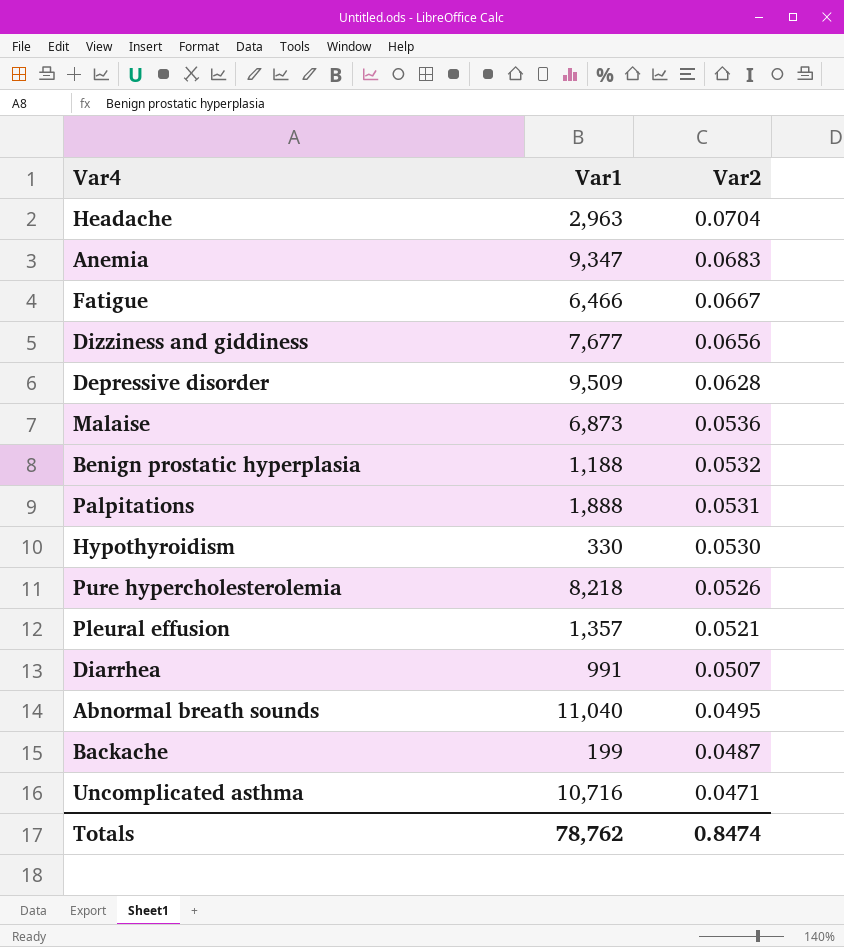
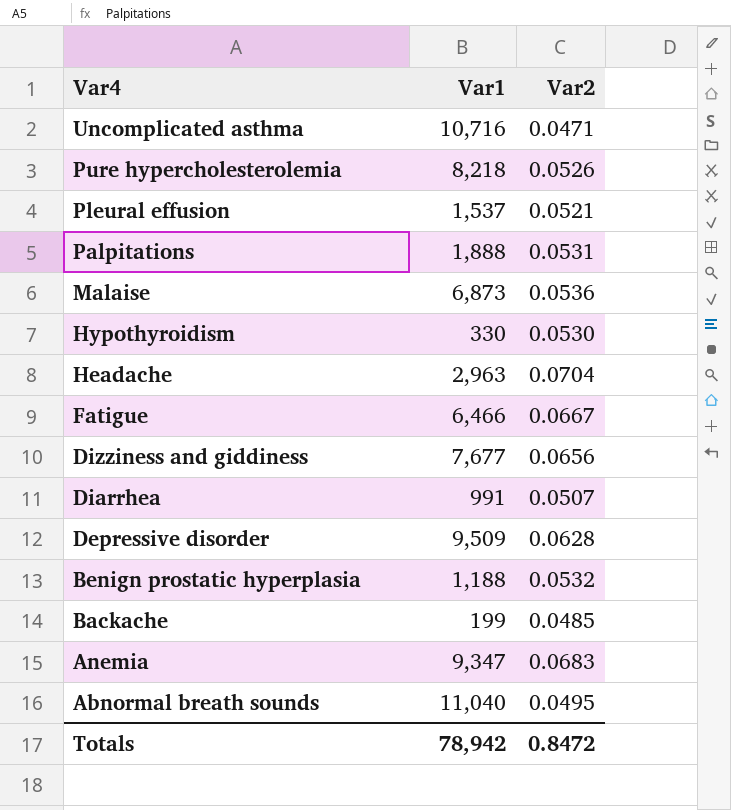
row order: Var2 descending -> Var4 descending
Pleural effusion | Var1: 1,357 -> 1,537
Backache | Var2: 0.0487 -> 0.0485
Totals | Var1: 78,762 -> 78,942
Totals | Var2: 0.8474 -> 0.8472

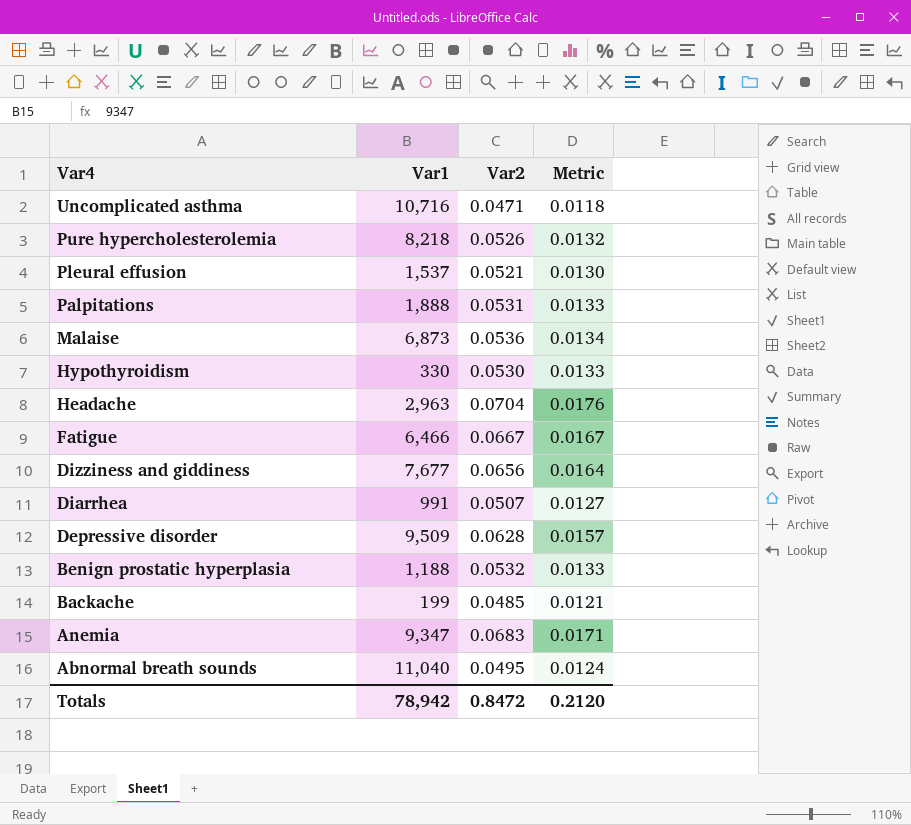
column Metric | formula: none -> [Var2] * 0.25

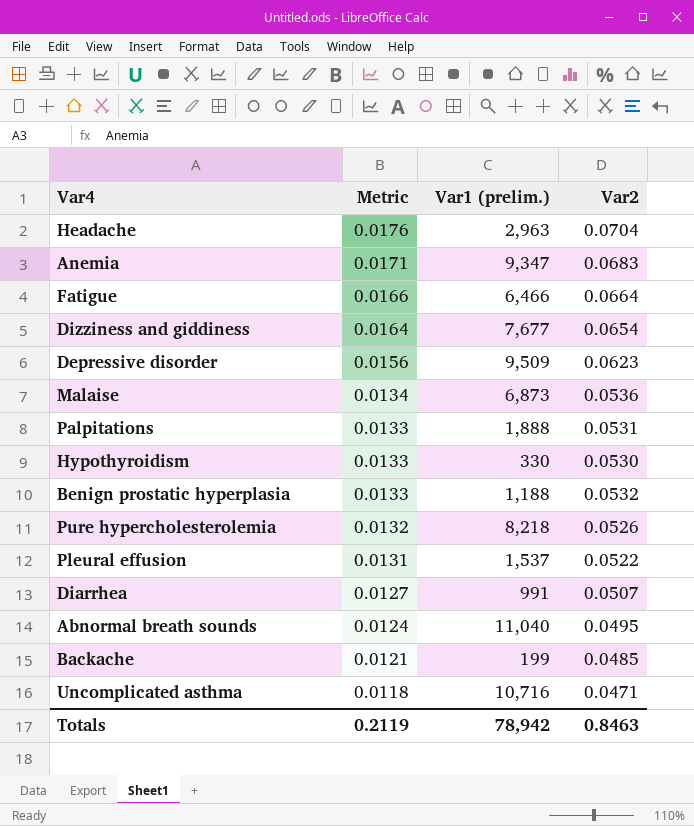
row order: Var4 descending -> Metric descending
column Metric | position: 4 -> 2
column name: Var1 -> Var1 (prelim.)
Fatigue | Metric: 0.0167 -> 0.0166
Fatigue | Var2: 0.0667 -> 0.0664
Dizziness and giddiness | Var2: 0.0656 -> 0.0654
Depressive disorder | Metric: 0.0157 -> 0.0156
Depressive disorder | Var2: 0.0628 -> 0.0623
Pleural effusion | Metric: 0.0130 -> 0.0131
Pleural effusion | Var2: 0.0521 -> 0.0522
Totals | Metric: 0.2120 -> 0.2119
Totals | Var2: 0.8472 -> 0.8463

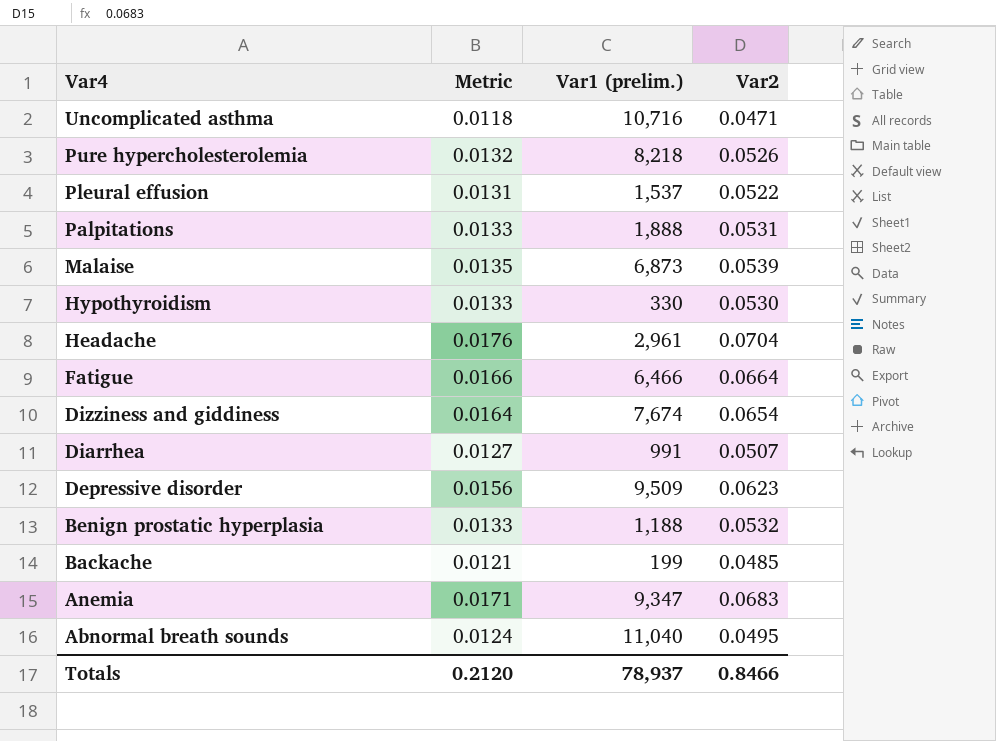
row order: Metric descending -> Var4 descending
Malaise | Metric: 0.0134 -> 0.0135
Malaise | Var2: 0.0536 -> 0.0539
Headache | Var1 (prelim.): 2,963 -> 2,961
Dizziness and giddiness | Var1 (prelim.): 7,677 -> 7,674
Totals | Metric: 0.2119 -> 0.2120
Totals | Var1 (prelim.): 78,942 -> 78,937
Totals | Var2: 0.8463 -> 0.8466

